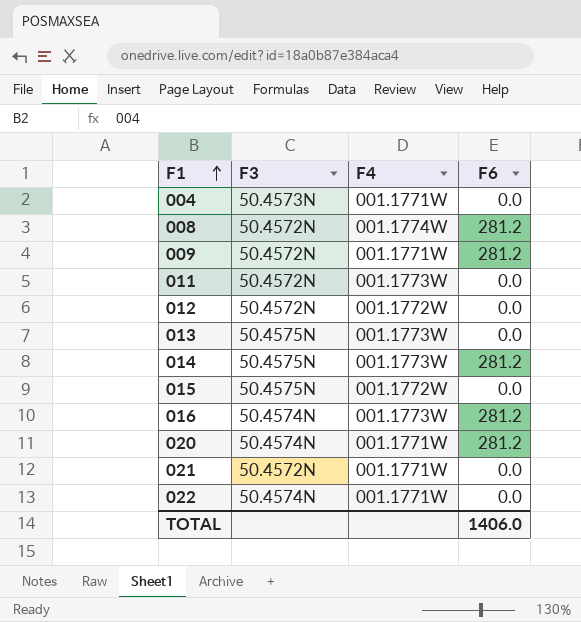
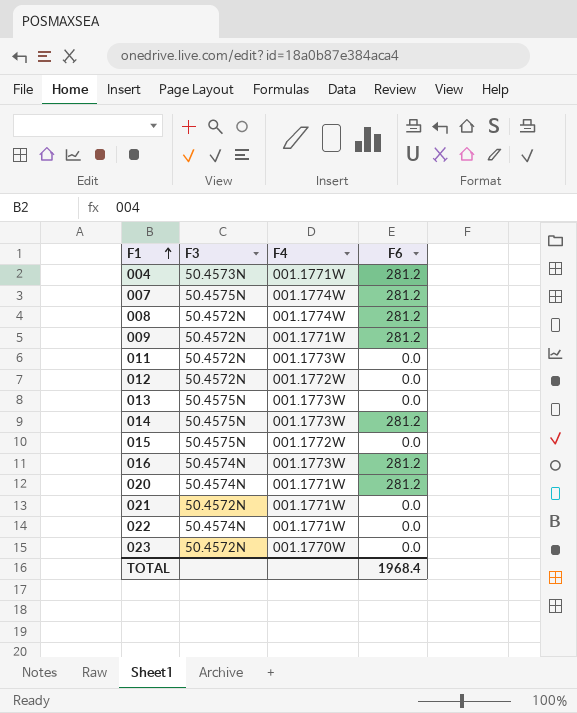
004 | F6: 0.0 -> 281.2
row 007: none -> 50.4575N | 001.1774W | 281.2
row 023: none -> 50.4572N | 001.1770W | 0.0
TOTAL | F6: 1406.0 -> 1968.4

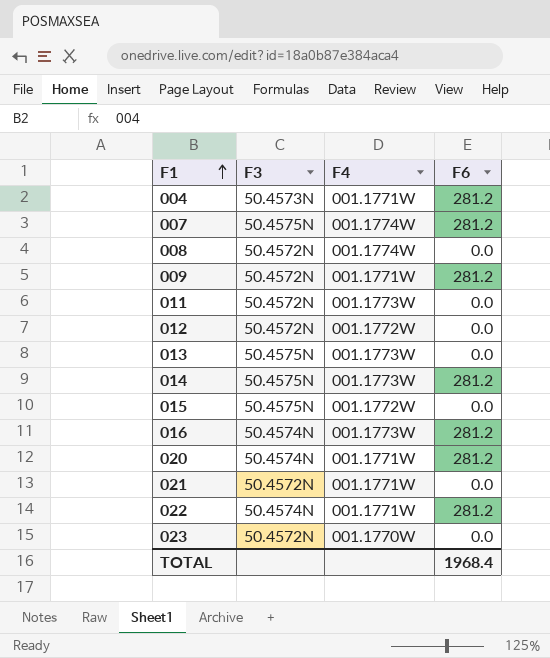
008 | F6: 281.2 -> 0.0
022 | F6: 0.0 -> 281.2

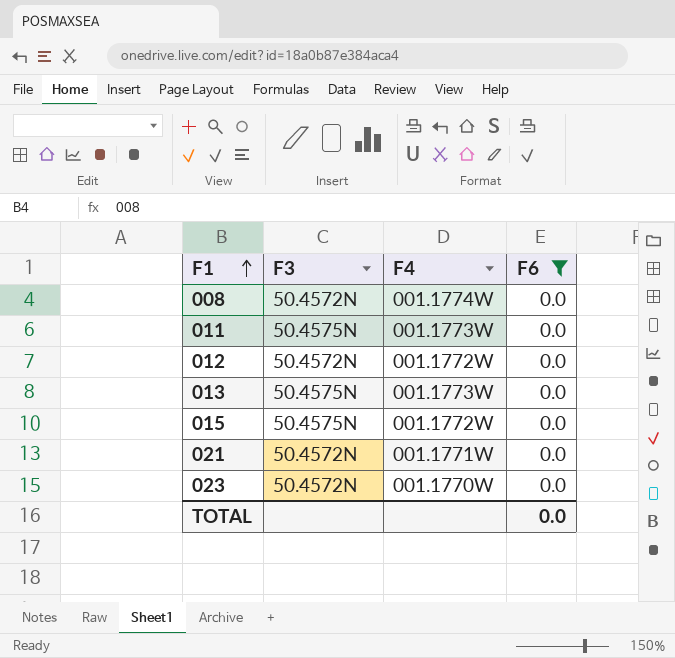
filter: none -> F6 = 0.0
011 | F3: 50.4572N -> 50.4575N
TOTAL | F6: 1968.4 -> 0.0

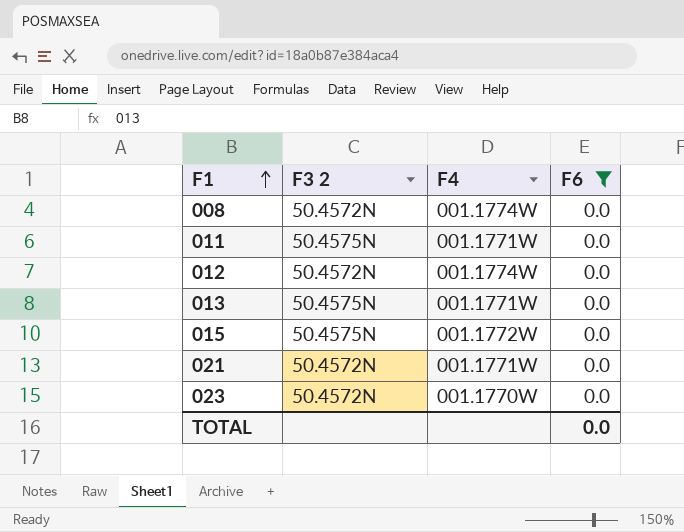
column name: F3 -> F3 2
011 | F4: 001.1773W -> 001.1771W
012 | F4: 001.1772W -> 001.1774W
013 | F4: 001.1773W -> 001.1771W

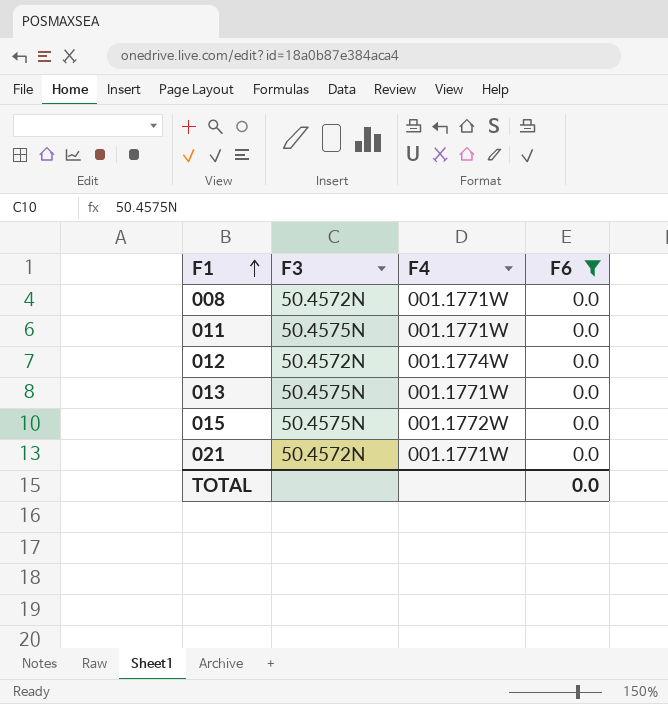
column name: F3 2 -> F3
row 023: 50.4572N | 001.1770W | 0.0 -> none
008 | F4: 001.1774W -> 001.1771W

